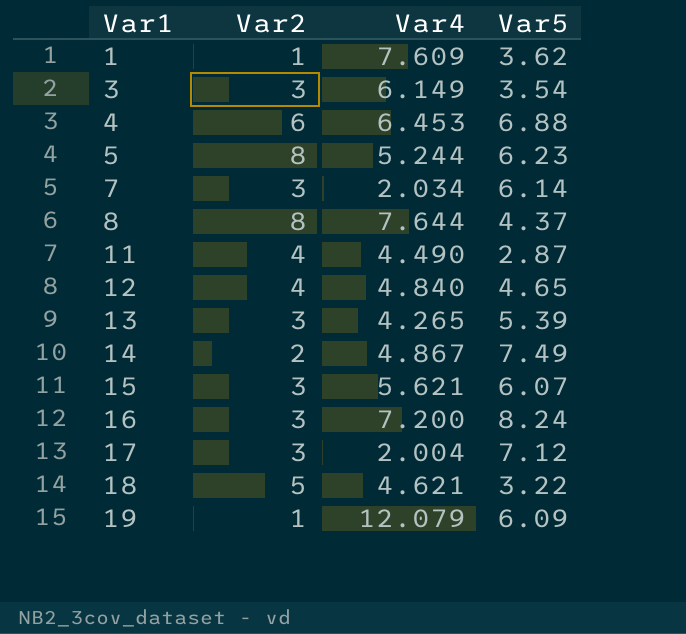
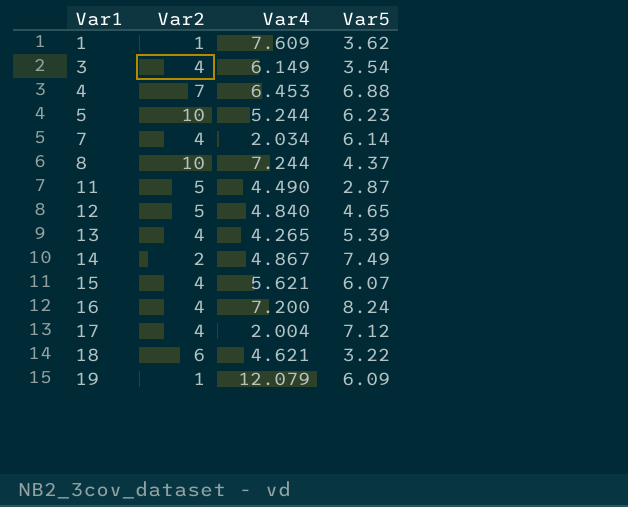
3 | Var2: 3 -> 4
4 | Var2: 6 -> 7
5 | Var2: 8 -> 10
7 | Var2: 3 -> 4
8 | Var2: 8 -> 10
8 | Var4: 7.644 -> 7.244
11 | Var2: 4 -> 5
12 | Var2: 4 -> 5
13 | Var2: 3 -> 4
15 | Var2: 3 -> 4
16 | Var2: 3 -> 4
17 | Var2: 3 -> 4
18 | Var2: 5 -> 6

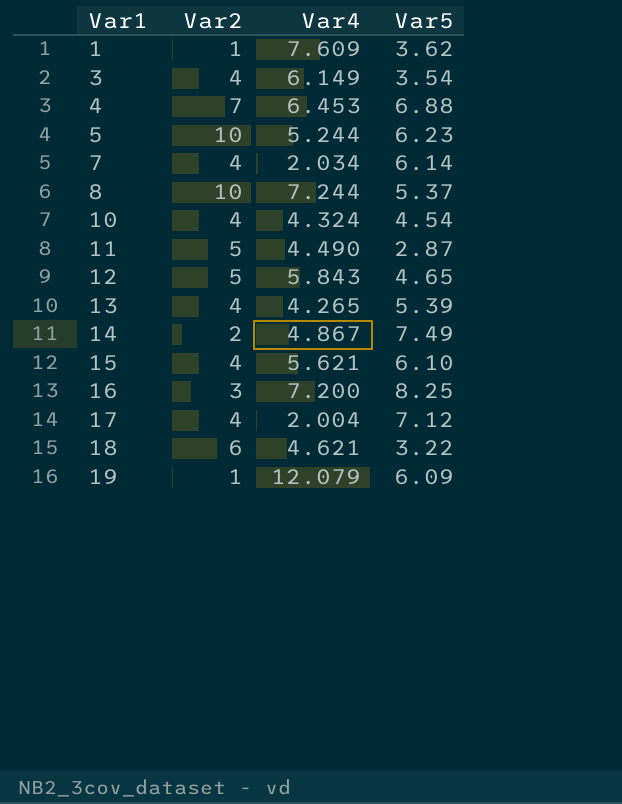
8 | Var5: 4.37 -> 5.37
row 10: none -> 4 | 4.324 | 4.54
12 | Var4: 4.840 -> 5.843
15 | Var5: 6.07 -> 6.10
16 | Var2: 4 -> 3
16 | Var5: 8.24 -> 8.25

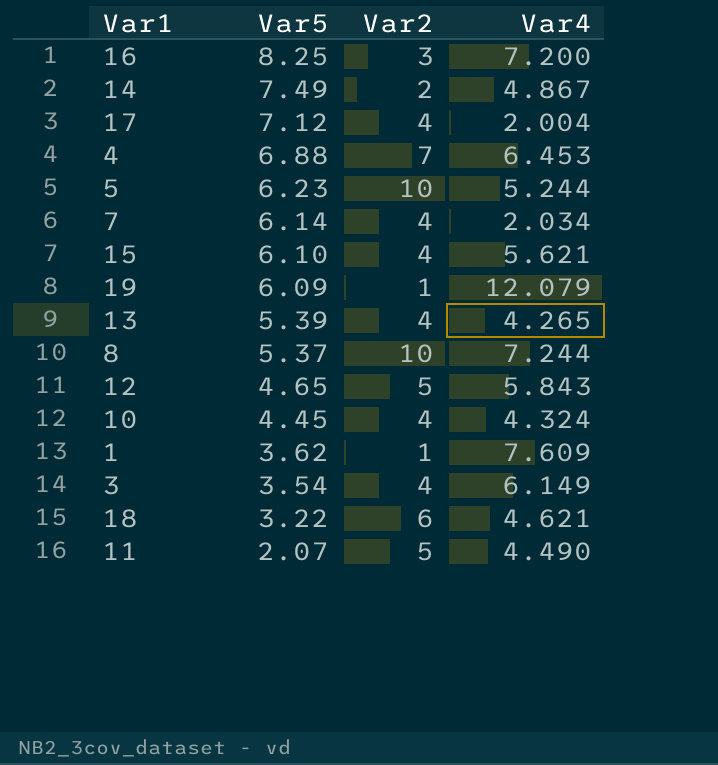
row order: Var1 ascending -> Var5 descending
column Var5 | position: 4 -> 2
10 | Var5: 4.54 -> 4.45
11 | Var5: 2.87 -> 2.07

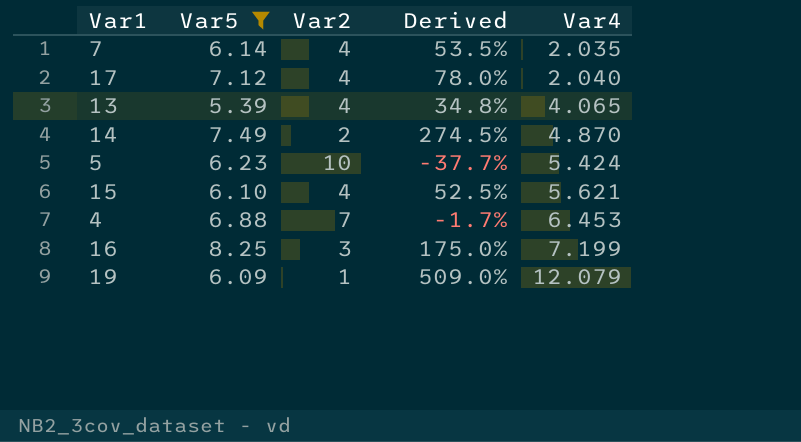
filter: none -> Var5 >= 5.39
row order: Var5 descending -> Var4 ascending
column Derived | formula: none -> ([Var5] - [Var2]) / [Var2]
7 | Var4: 2.034 -> 2.035
17 | Var4: 2.004 -> 2.040
13 | Var4: 4.265 -> 4.065
14 | Var4: 4.867 -> 4.870
5 | Var4: 5.244 -> 5.424
16 | Var4: 7.200 -> 7.199

